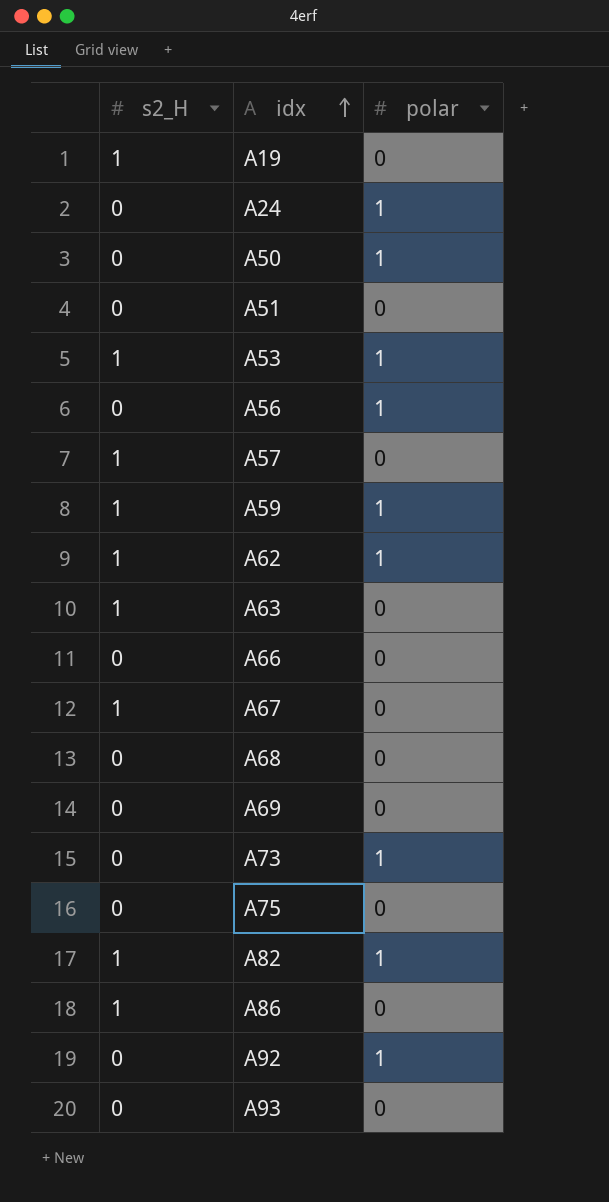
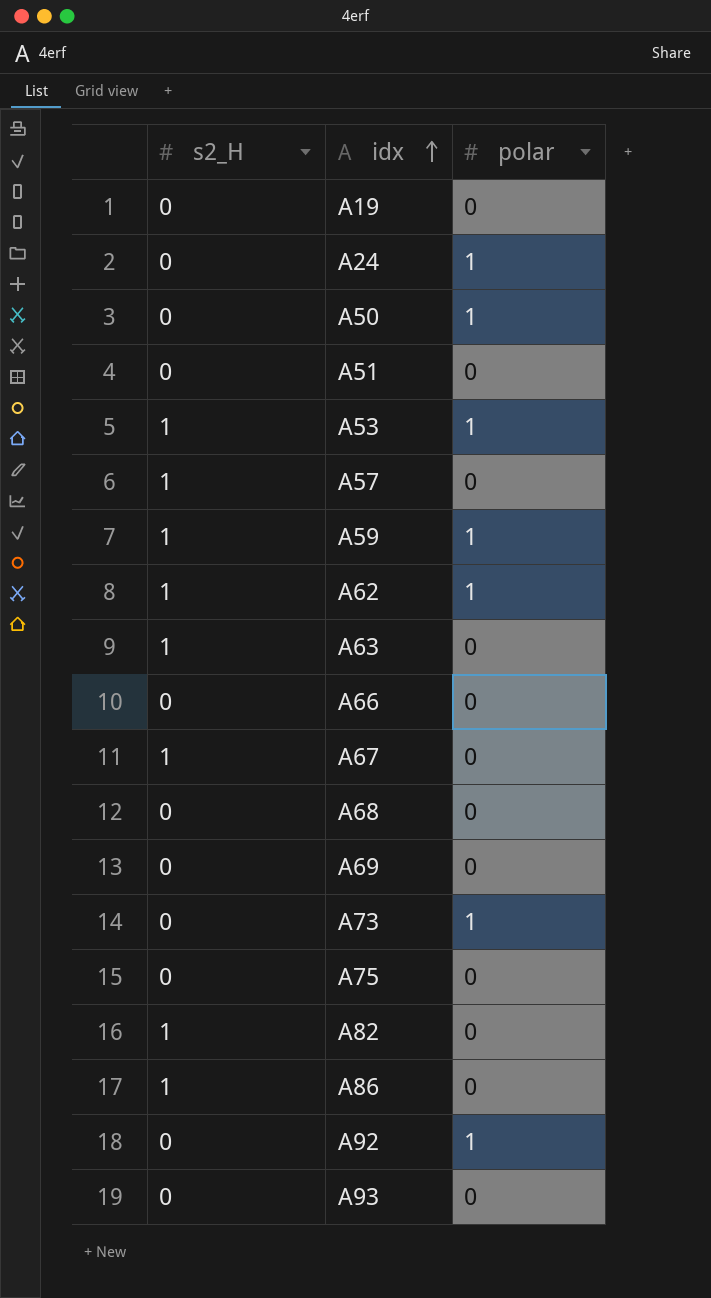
row A56: 0 | 1 -> none
A19 | s2_H: 1 -> 0
A82 | polar: 1 -> 0

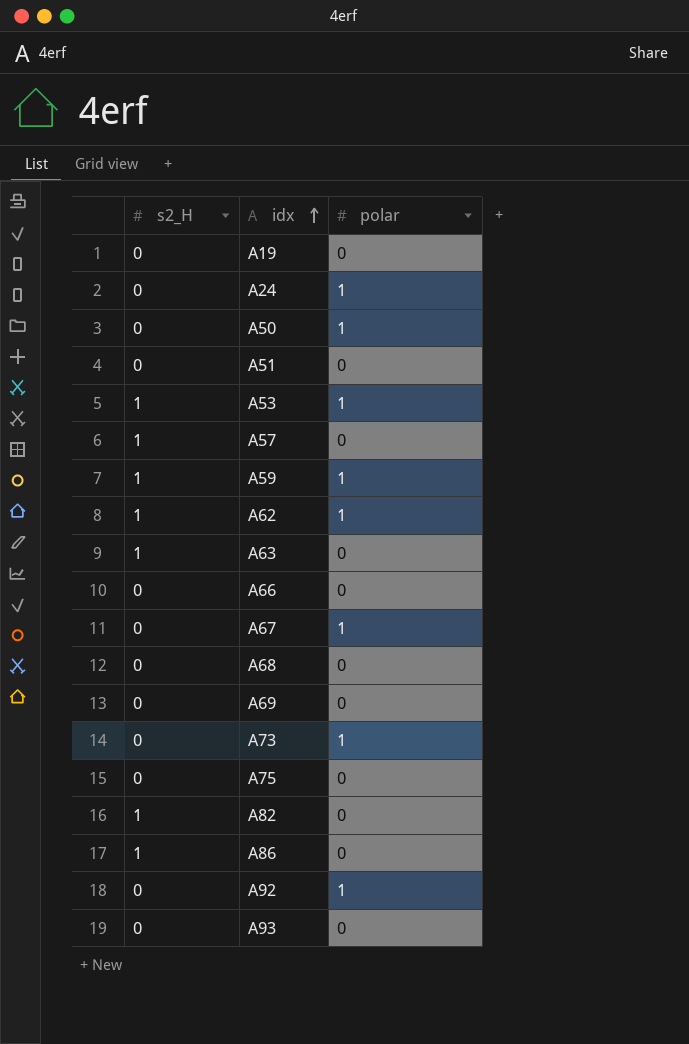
A67 | s2_H: 1 -> 0
A67 | polar: 0 -> 1

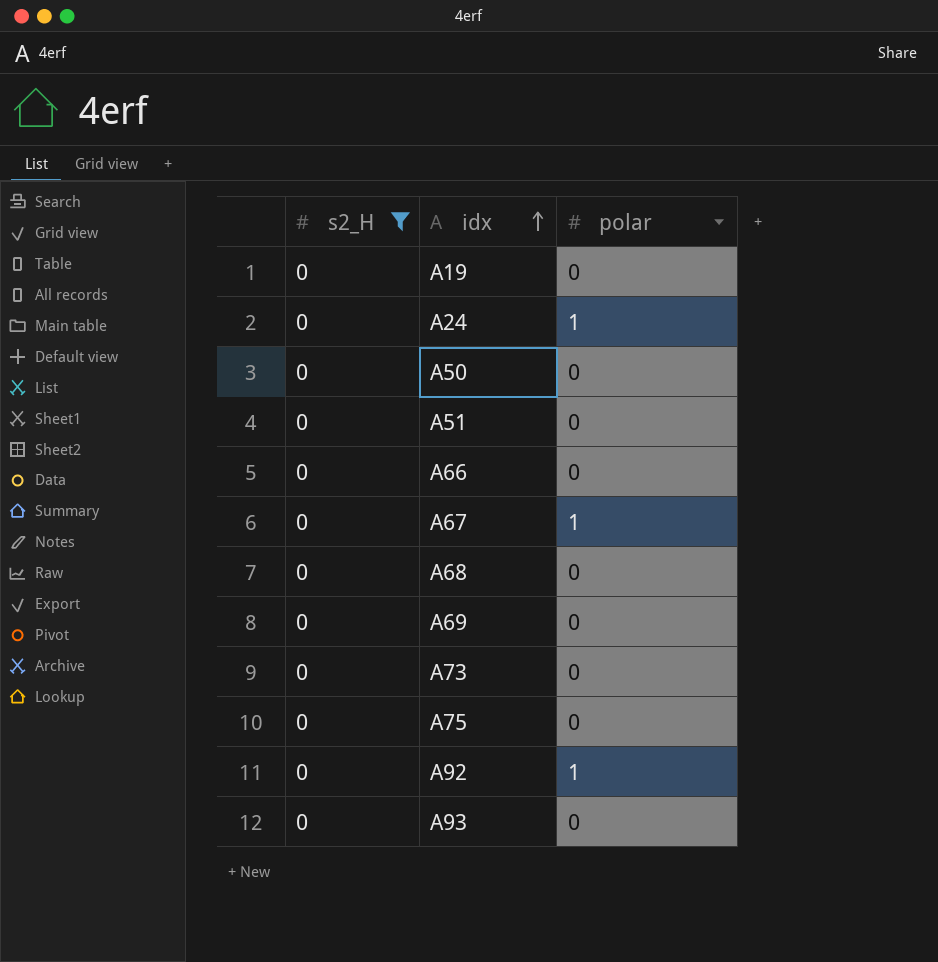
filter: none -> s2_H = 0
A50 | polar: 1 -> 0
A73 | polar: 1 -> 0

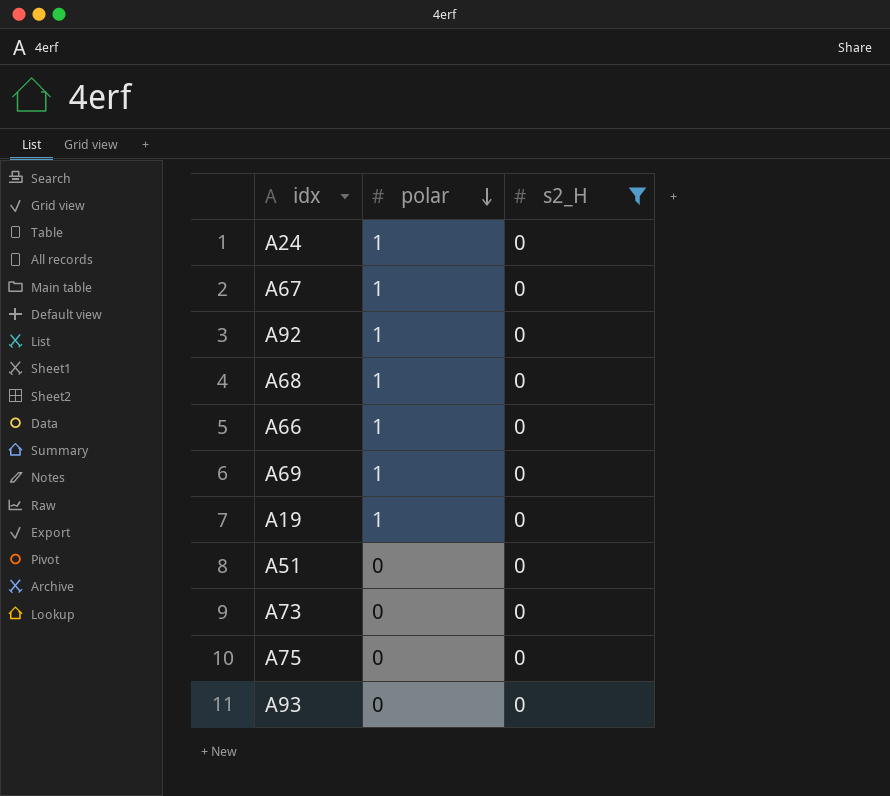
row order: idx ascending -> polar descending
column s2_H | position: 1 -> 3
row A50: 0 | 0 -> none
A68 | polar: 0 -> 1
A66 | polar: 0 -> 1
A69 | polar: 0 -> 1
A19 | polar: 0 -> 1

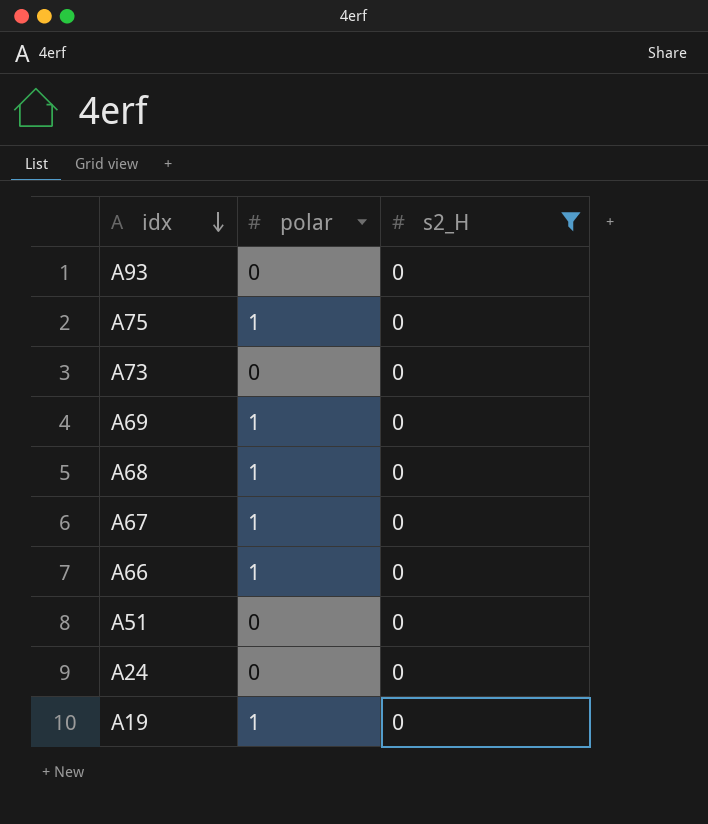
row order: polar descending -> idx descending
row A92: 1 | 0 -> none
A75 | polar: 0 -> 1
A24 | polar: 1 -> 0

